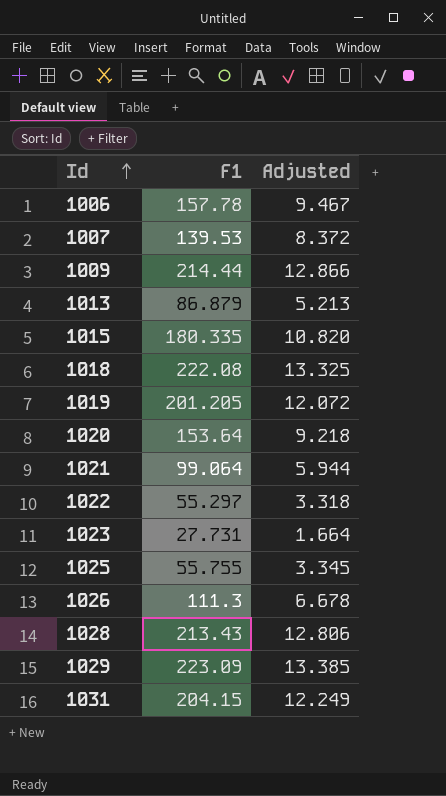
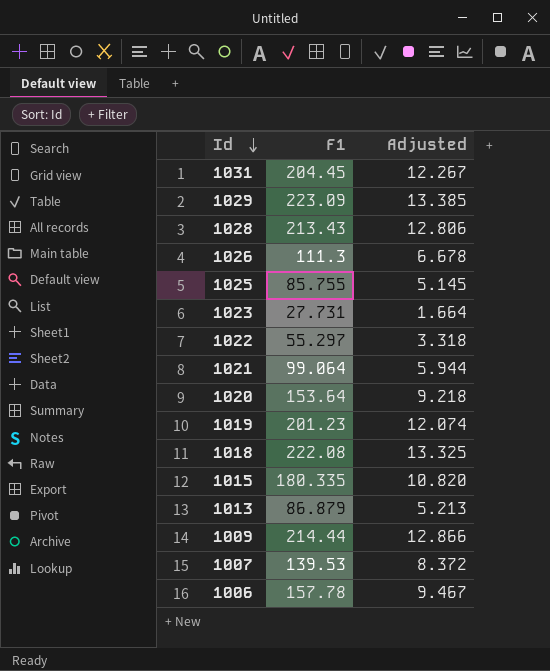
row order: Id ascending -> Id descending
1031 | F1: 204.15 -> 204.45
1031 | Adjusted: 12.249 -> 12.267
1025 | F1: 55.755 -> 85.755
1025 | Adjusted: 3.345 -> 5.145
1019 | F1: 201.205 -> 201.23
1019 | Adjusted: 12.072 -> 12.074

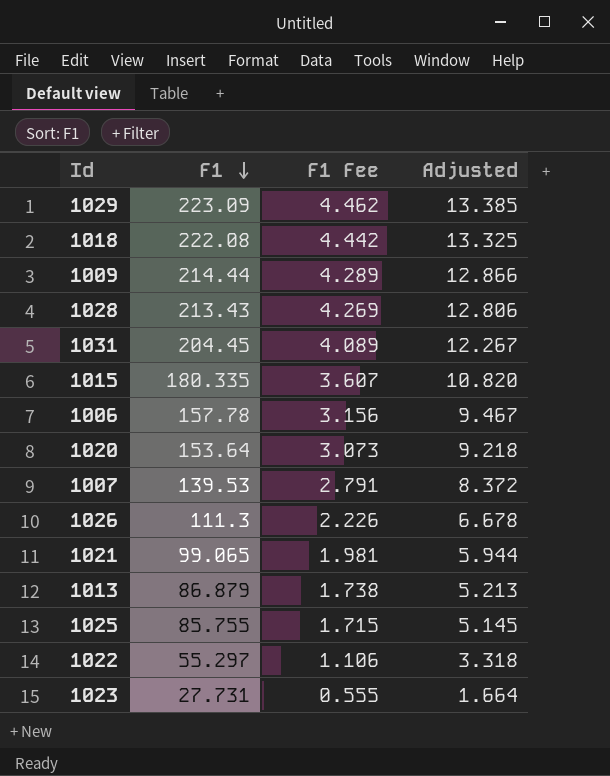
row order: Id descending -> F1 descending
column F1 Fee | formula: none -> [F1] * 0.02
row 1019: 201.23 | 12.074 -> none
1021 | F1: 99.064 -> 99.065

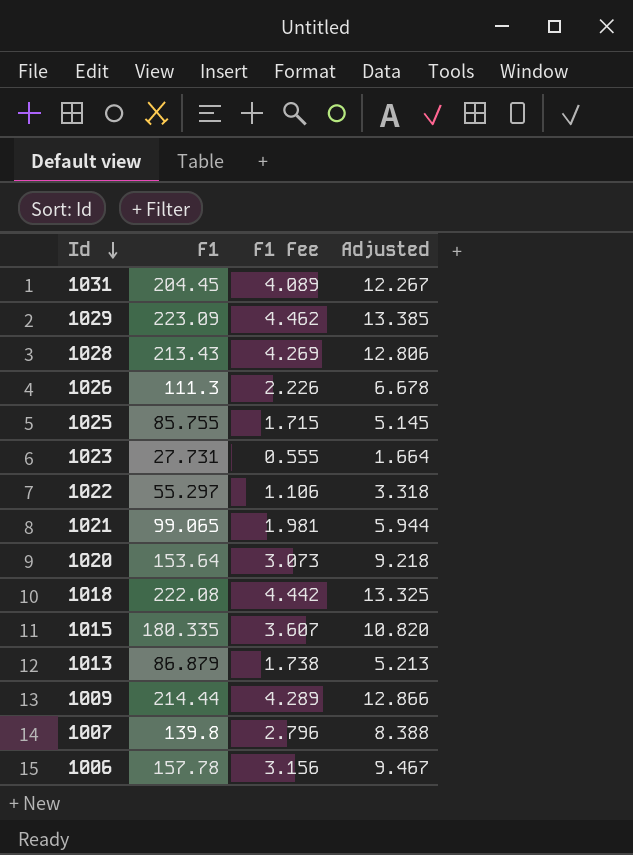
row order: F1 descending -> Id descending
1007 | F1: 139.53 -> 139.8
1007 | F1 Fee: 2.791 -> 2.796
1007 | Adjusted: 8.372 -> 8.388

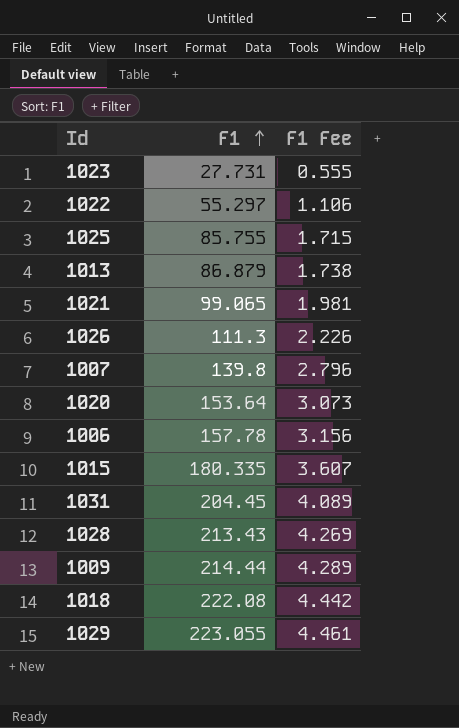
row order: Id descending -> F1 ascending
column Adjusted | formula: [F1] * 0.06 -> none
1029 | F1: 223.09 -> 223.055
1029 | F1 Fee: 4.462 -> 4.461

